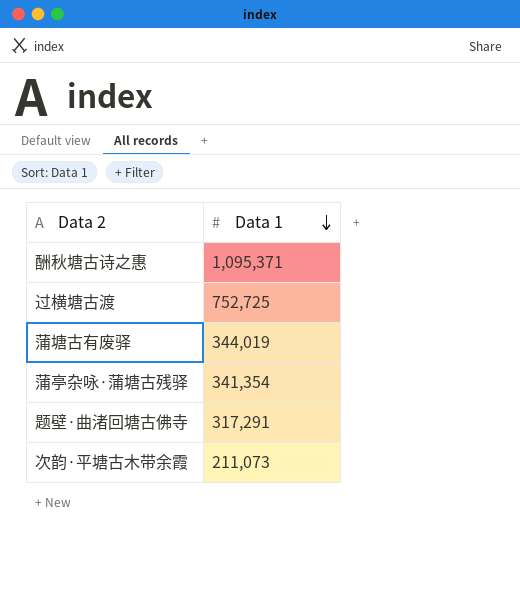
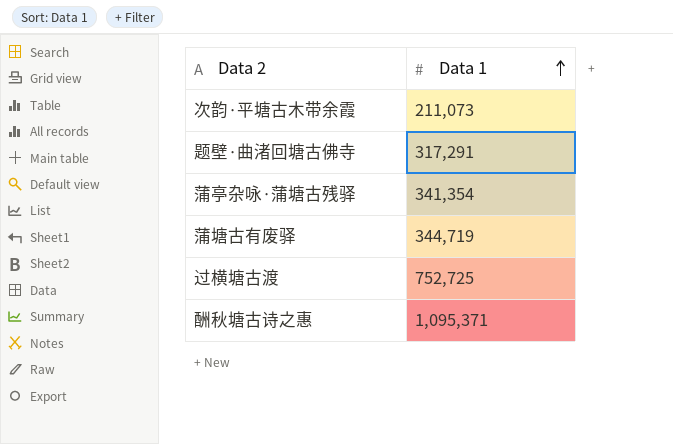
row order: Data 1 descending -> Data 1 ascending
蒲塘古有废驿 | Data 1: 344,019 -> 344,719

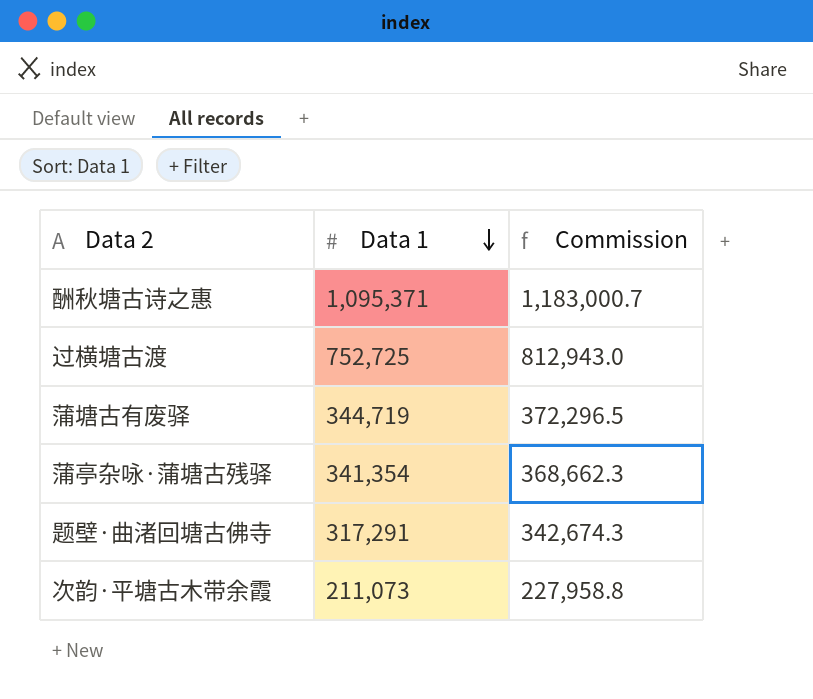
row order: Data 1 ascending -> Data 1 descending
column Commission | formula: none -> [Data 1] * 1.08

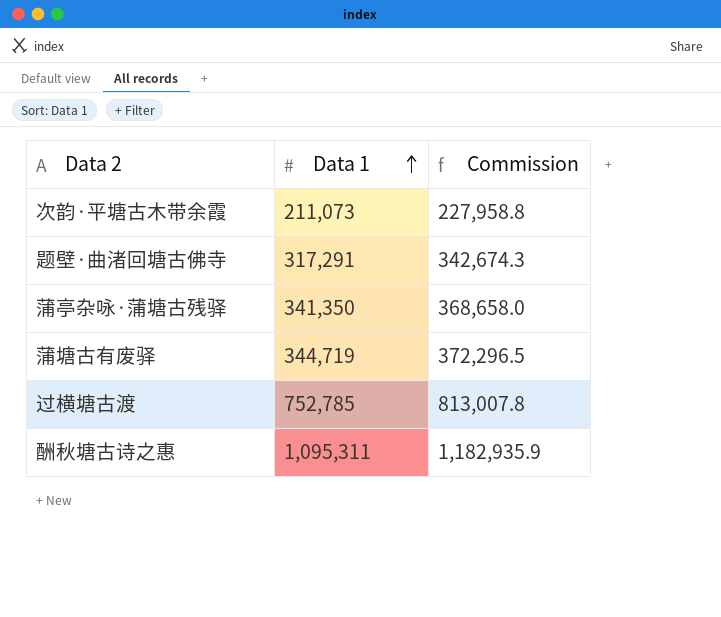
row order: Data 1 descending -> Data 1 ascending
蒲亭杂咏·蒲塘古残驿 | Data 1: 341,354 -> 341,350
蒲亭杂咏·蒲塘古残驿 | Commission: 368,662.3 -> 368,658.0
过横塘古渡 | Data 1: 752,725 -> 752,785
过横塘古渡 | Commission: 812,943.0 -> 813,007.8
酬秋塘古诗之惠 | Data 1: 1,095,371 -> 1,095,311
酬秋塘古诗之惠 | Commission: 1,183,000.7 -> 1,182,935.9

